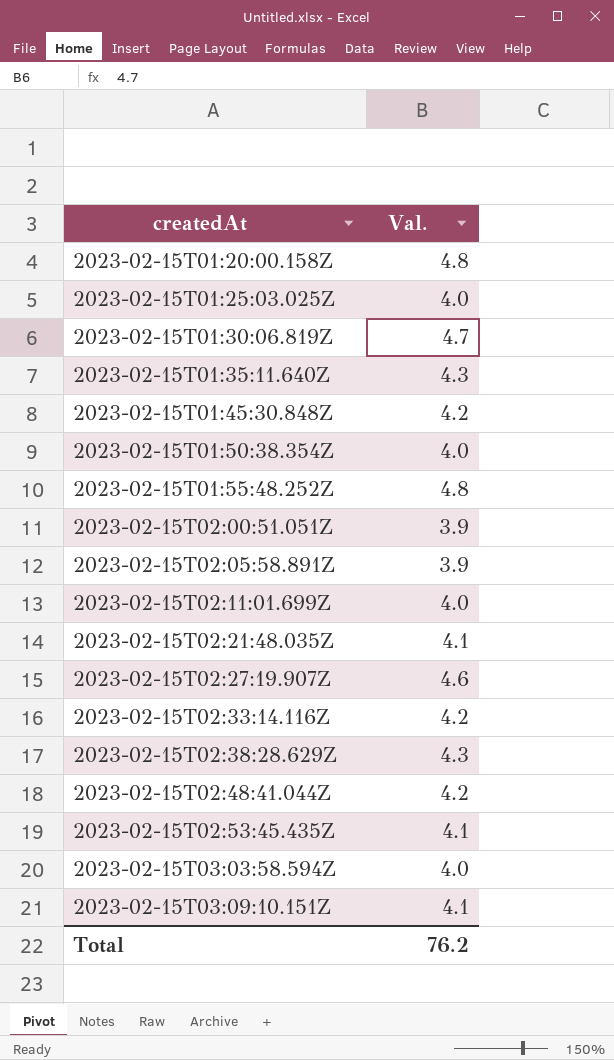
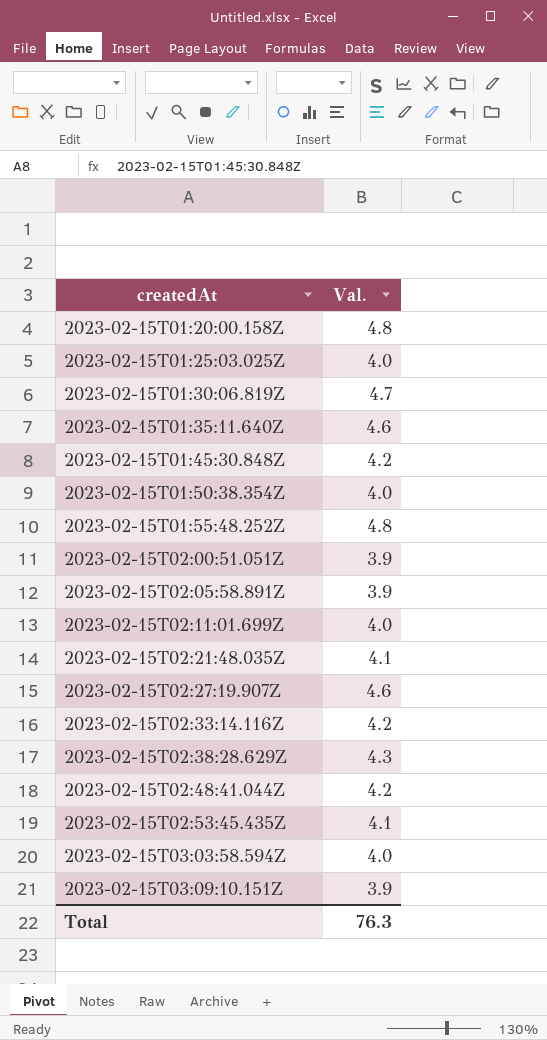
2023-02-15T01:35:11.640Z | Val.: 4.3 -> 4.6
2023-02-15T03:09:10.151Z | Val.: 4.1 -> 3.9
Total | Val.: 76.2 -> 76.3

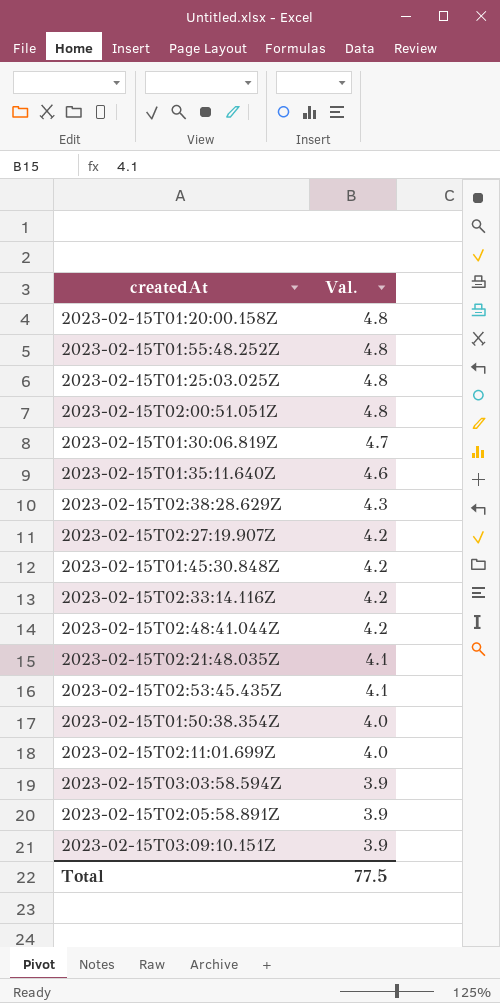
row order: createdAt ascending -> Val. descending
2023-02-15T01:25:03.025Z | Val.: 4.0 -> 4.8
2023-02-15T02:00:51.051Z | Val.: 3.9 -> 4.8
2023-02-15T02:27:19.907Z | Val.: 4.6 -> 4.2
2023-02-15T03:03:58.594Z | Val.: 4.0 -> 3.9
Total | Val.: 76.3 -> 77.5

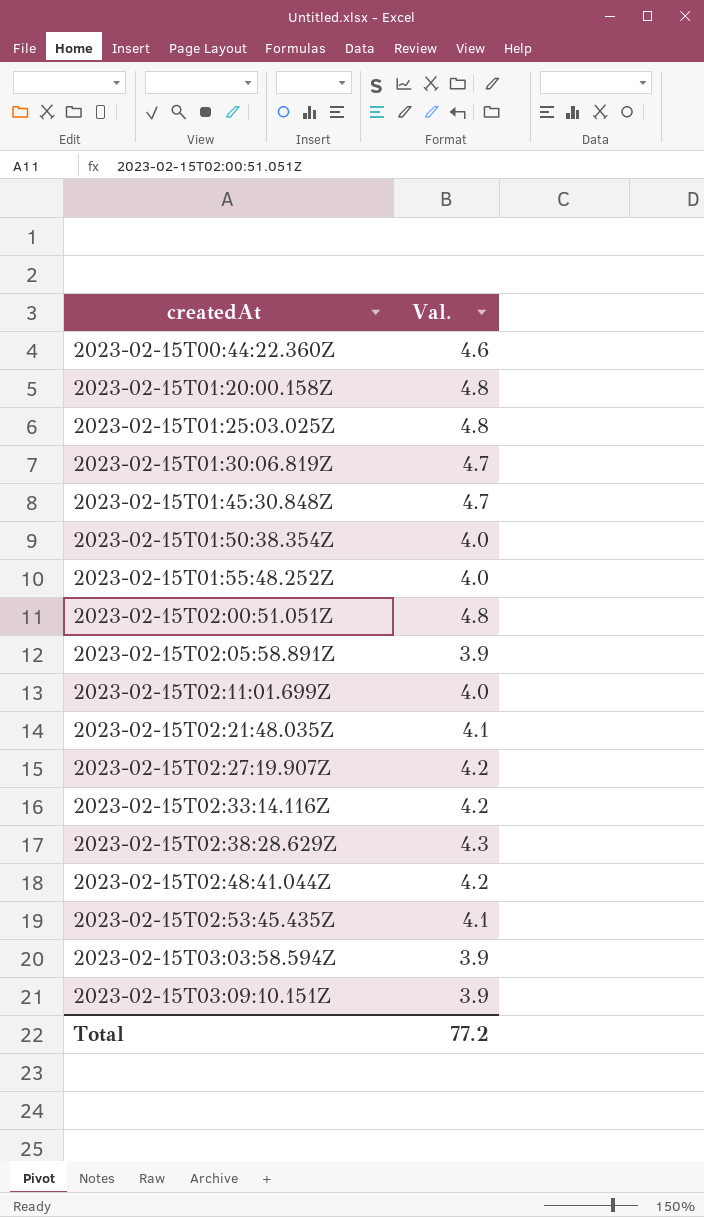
row order: Val. descending -> createdAt ascending
row 2023-02-15T01:35:11.640Z: 4.6 -> none
row 2023-02-15T00:44:22.360Z: none -> 4.6
2023-02-15T01:45:30.848Z | Val.: 4.2 -> 4.7
2023-02-15T01:55:48.252Z | Val.: 4.8 -> 4.0
Total | Val.: 77.5 -> 77.2

